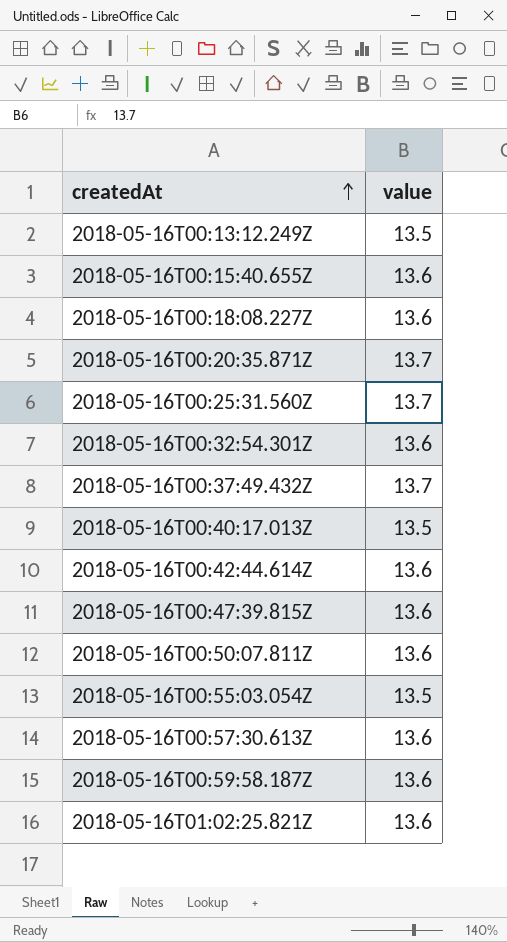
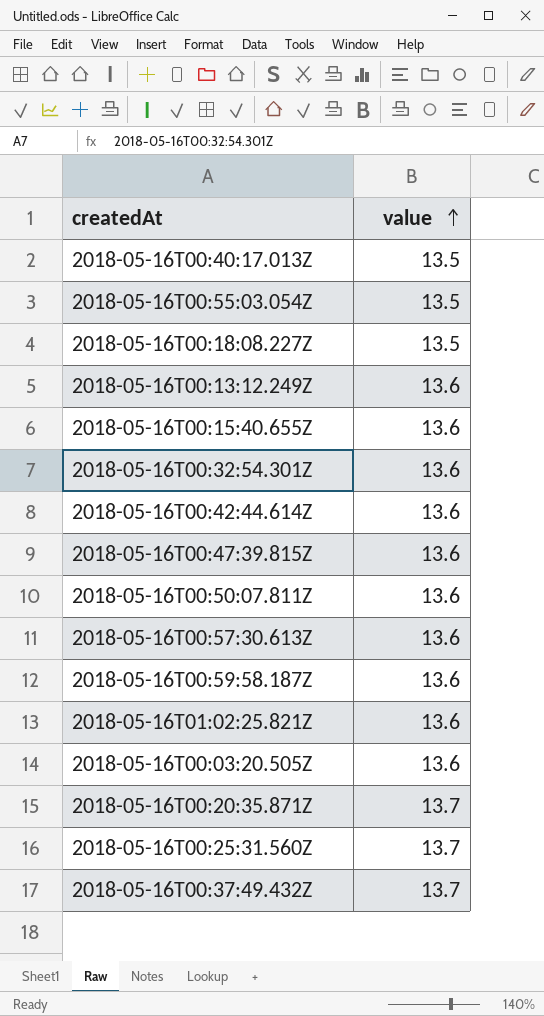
row order: createdAt ascending -> value ascending
2018-05-16T00:18:08.227Z | value: 13.6 -> 13.5
2018-05-16T00:13:12.249Z | value: 13.5 -> 13.6
row 2018-05-16T00:03:20.505Z: none -> 13.6

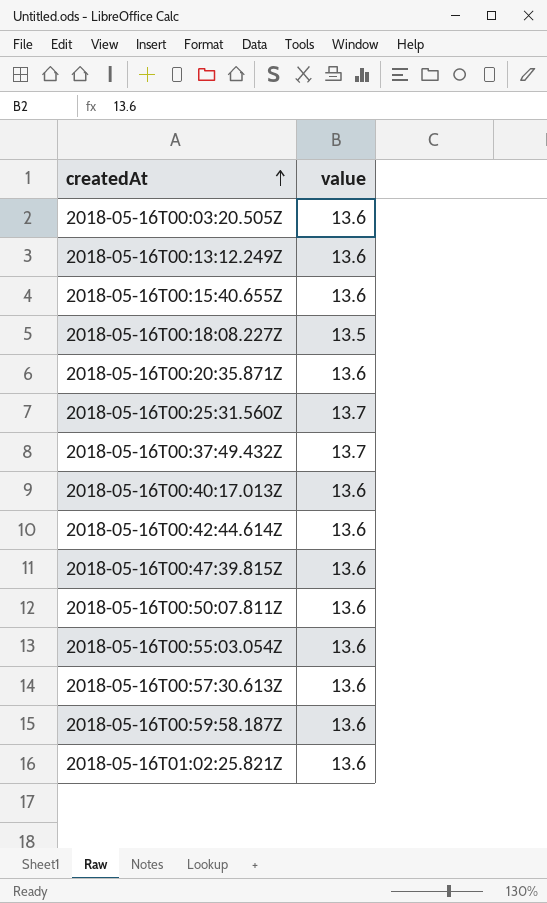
row order: value ascending -> createdAt ascending
row 2018-05-16T00:32:54.301Z: 13.6 -> none
2018-05-16T00:20:35.871Z | value: 13.7 -> 13.6
2018-05-16T00:40:17.013Z | value: 13.5 -> 13.6
2018-05-16T00:55:03.054Z | value: 13.5 -> 13.6

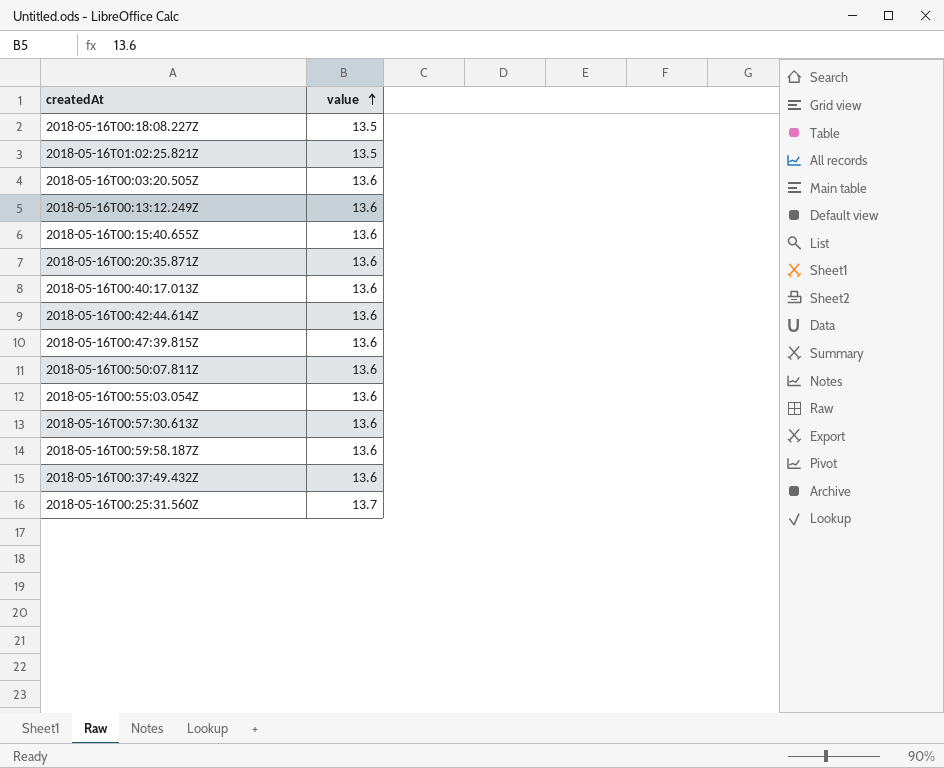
row order: createdAt ascending -> value ascending
2018-05-16T01:02:25.821Z | value: 13.6 -> 13.5
2018-05-16T00:37:49.432Z | value: 13.7 -> 13.6

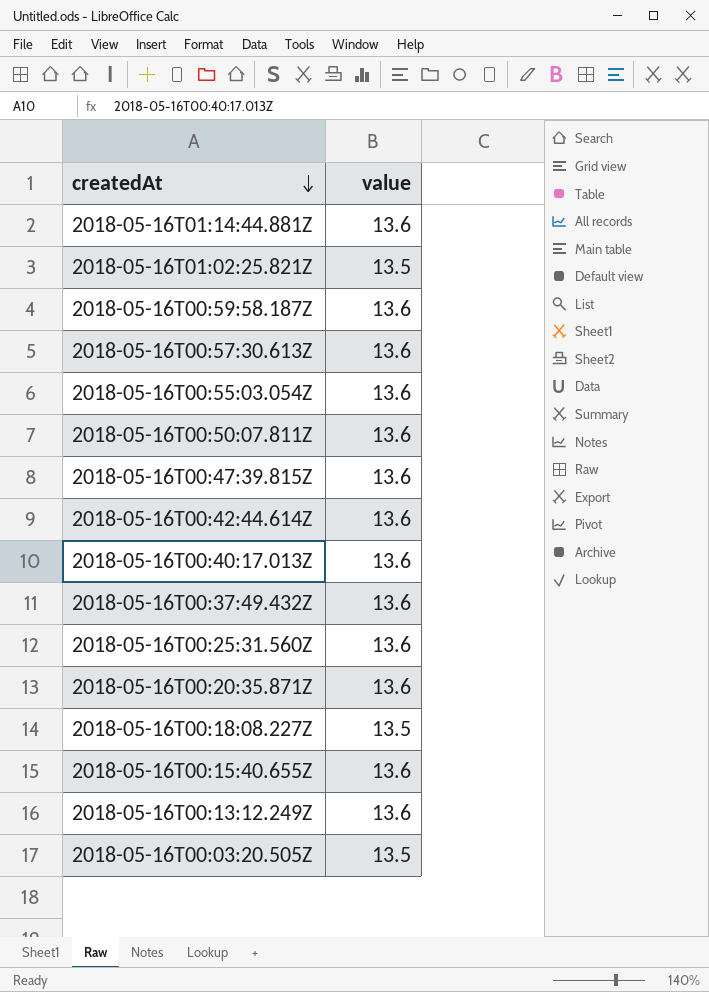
row order: value ascending -> createdAt descending
row 2018-05-16T01:14:44.881Z: none -> 13.6
2018-05-16T00:25:31.560Z | value: 13.7 -> 13.6
2018-05-16T00:03:20.505Z | value: 13.6 -> 13.5

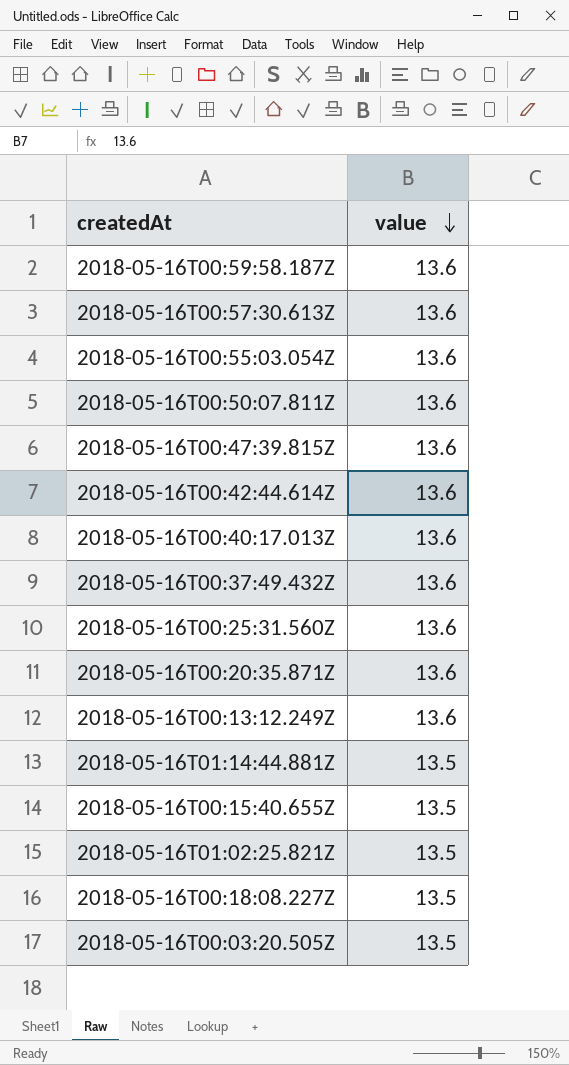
row order: createdAt descending -> value descending
2018-05-16T01:14:44.881Z | value: 13.6 -> 13.5
2018-05-16T00:15:40.655Z | value: 13.6 -> 13.5

